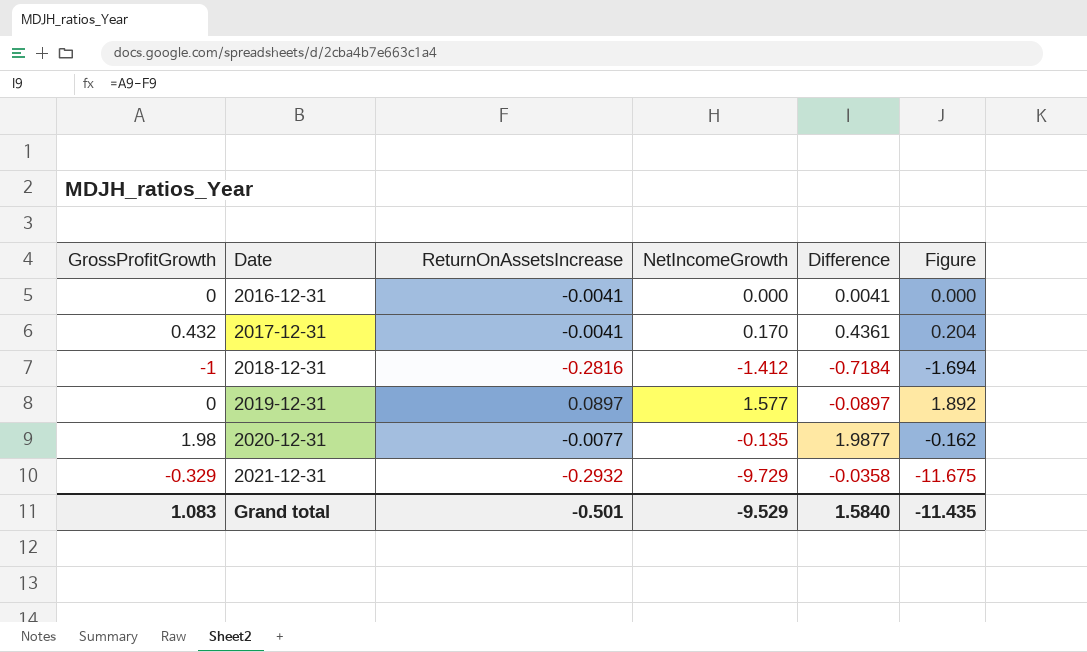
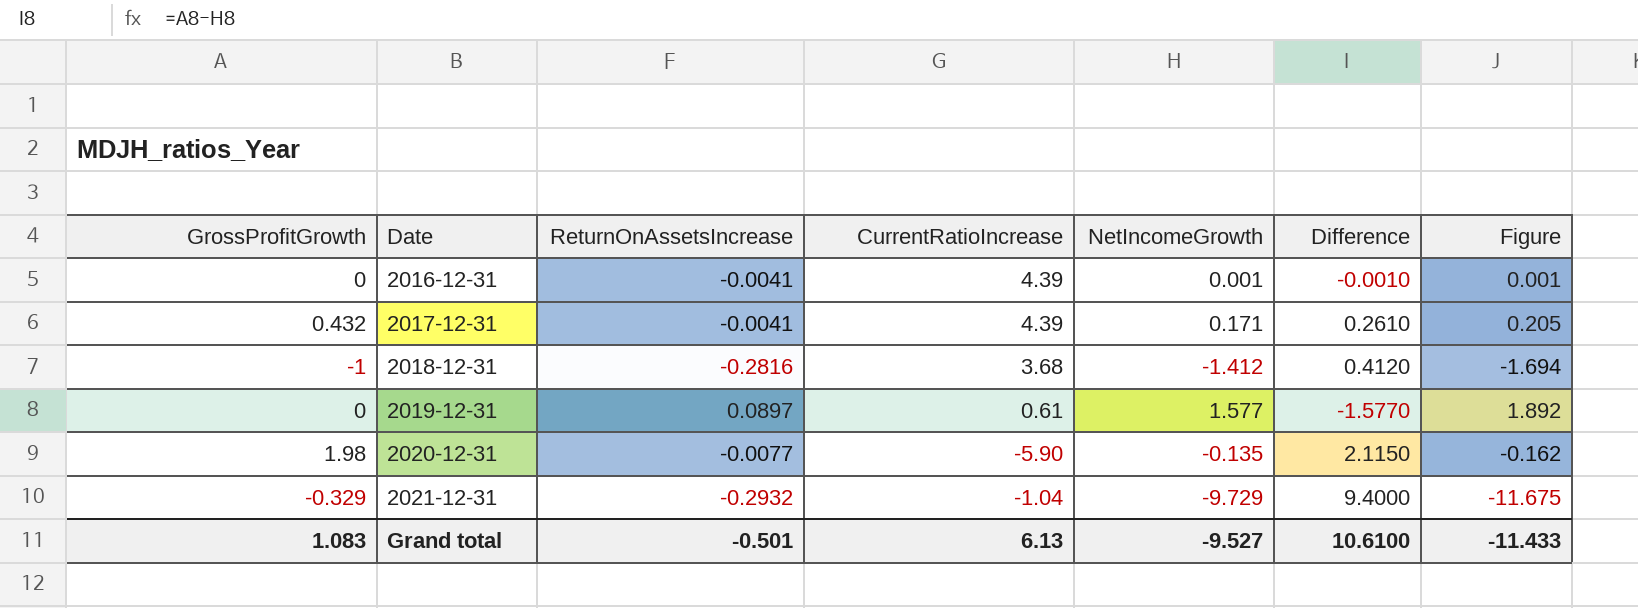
column CurrentRatioIncrease | position: none -> 4
column Difference | formula: [GrossProfitGrowth] - [ReturnOnAssetsIncrease] -> [GrossProfitGrowth] - [NetIncomeGrowth]
2016-12-31 | NetIncomeGrowth: 0.000 -> 0.001
2016-12-31 | Figure: 0.000 -> 0.001
2017-12-31 | NetIncomeGrowth: 0.170 -> 0.171
2017-12-31 | Figure: 0.204 -> 0.205
Grand total | NetIncomeGrowth: -9.529 -> -9.527
Grand total | Difference: 1.5840 -> 10.6100
Grand total | Figure: -11.435 -> -11.433

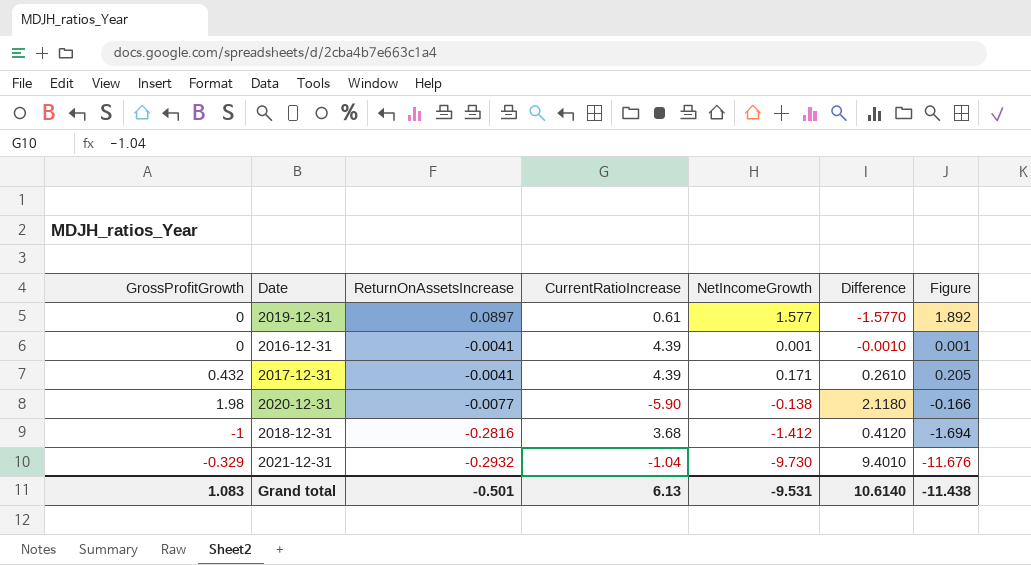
row order: Date ascending -> ReturnOnAssetsIncrease descending
2020-12-31 | NetIncomeGrowth: -0.135 -> -0.138
2020-12-31 | Difference: 2.1150 -> 2.1180
2020-12-31 | Figure: -0.162 -> -0.166
2021-12-31 | NetIncomeGrowth: -9.729 -> -9.730
2021-12-31 | Difference: 9.4000 -> 9.4010
2021-12-31 | Figure: -11.675 -> -11.676
Grand total | NetIncomeGrowth: -9.527 -> -9.531
Grand total | Difference: 10.6100 -> 10.6140
Grand total | Figure: -11.433 -> -11.438

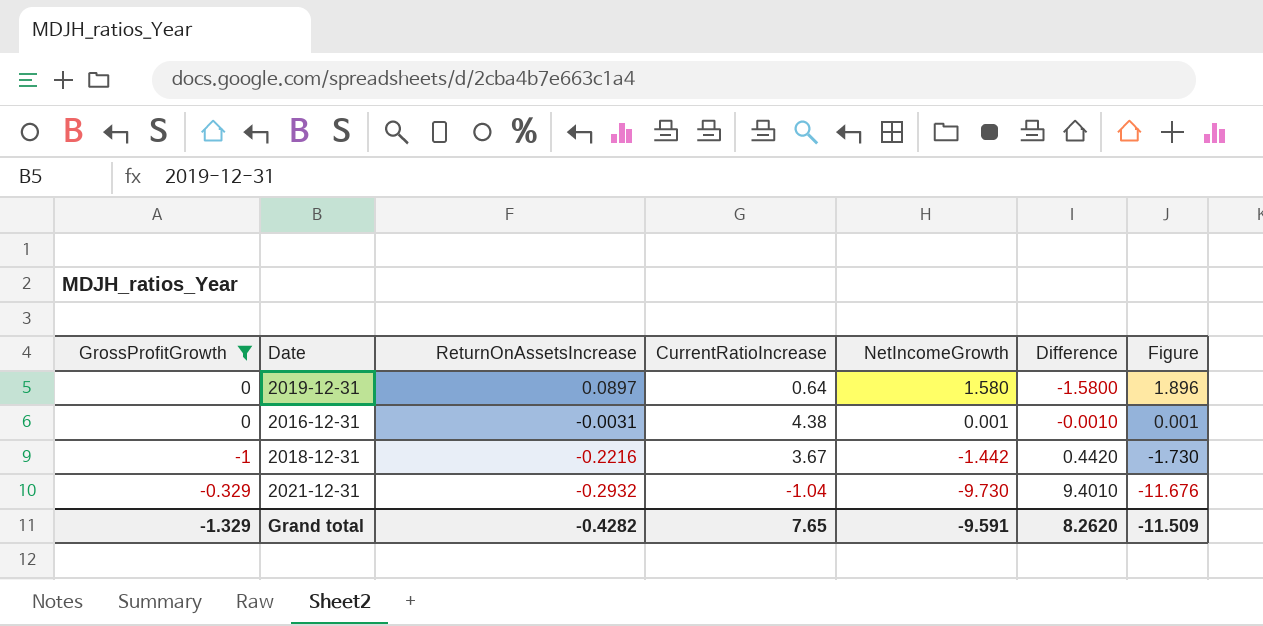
filter: none -> GrossProfitGrowth <= 0
2019-12-31 | CurrentRatioIncrease: 0.61 -> 0.64
2019-12-31 | NetIncomeGrowth: 1.577 -> 1.580
2019-12-31 | Difference: -1.5770 -> -1.5800
2019-12-31 | Figure: 1.892 -> 1.896
2016-12-31 | ReturnOnAssetsIncrease: -0.0041 -> -0.0031
2016-12-31 | CurrentRatioIncrease: 4.39 -> 4.38
2018-12-31 | ReturnOnAssetsIncrease: -0.2816 -> -0.2216
2018-12-31 | CurrentRatioIncrease: 3.68 -> 3.67
2018-12-31 | NetIncomeGrowth: -1.412 -> -1.442
2018-12-31 | Difference: 0.4120 -> 0.4420
2018-12-31 | Figure: -1.694 -> -1.730
Grand total | GrossProfitGrowth: 1.083 -> -1.329
Grand total | ReturnOnAssetsIncrease: -0.501 -> -0.4282
Grand total | CurrentRatioIncrease: 6.13 -> 7.65
Grand total | NetIncomeGrowth: -9.531 -> -9.591
Grand total | Difference: 10.6140 -> 8.2620
Grand total | Figure: -11.438 -> -11.509

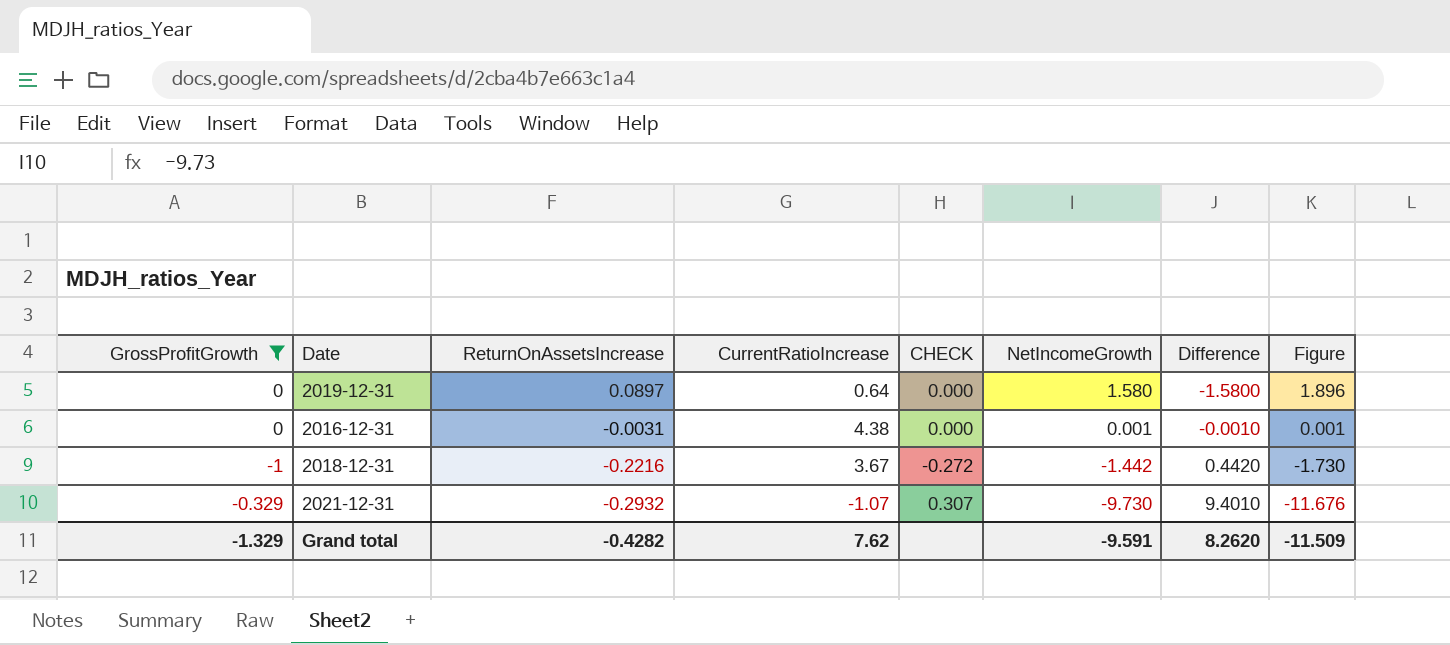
column CHECK | formula: none -> [GrossProfitGrowth] / [CurrentRatioIncrease]
2021-12-31 | CurrentRatioIncrease: -1.04 -> -1.07
Grand total | CurrentRatioIncrease: 7.65 -> 7.62

